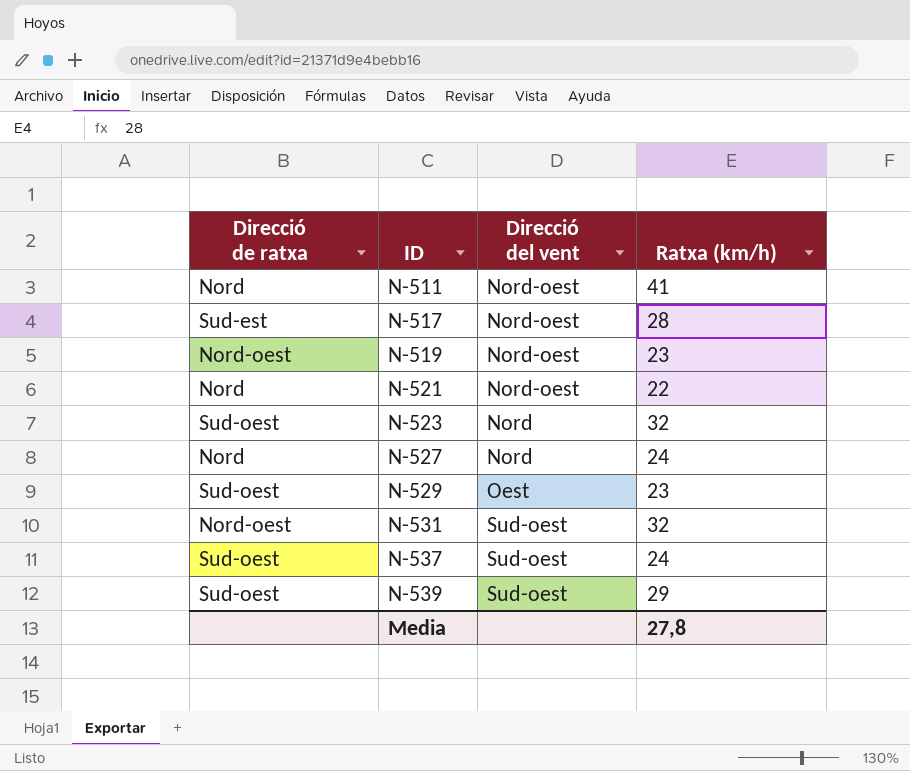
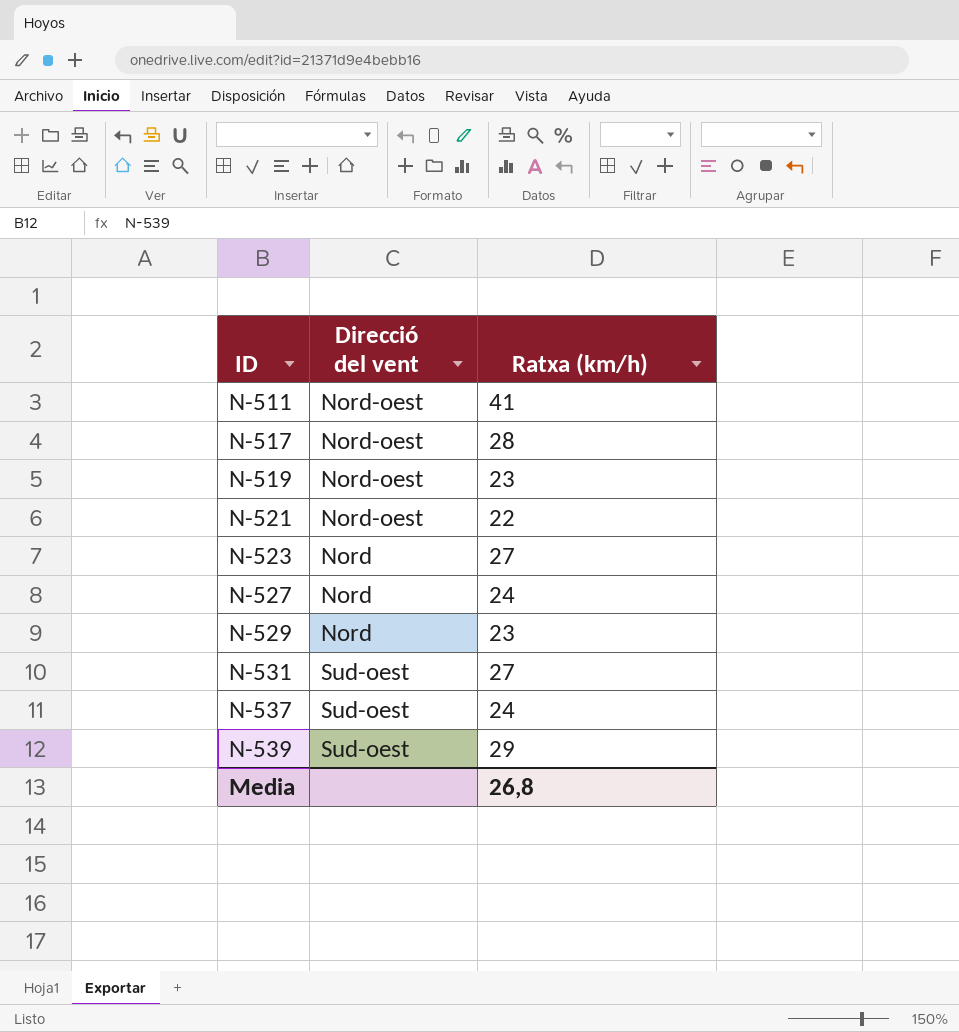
column Direcció de ratxa | position: 1 -> none
N-523 | Ratxa (km/h): 32 -> 27
N-529 | Direcció del vent: Oest -> Nord
N-531 | Ratxa (km/h): 32 -> 27
Media | Ratxa (km/h): 27,8 -> 26,8

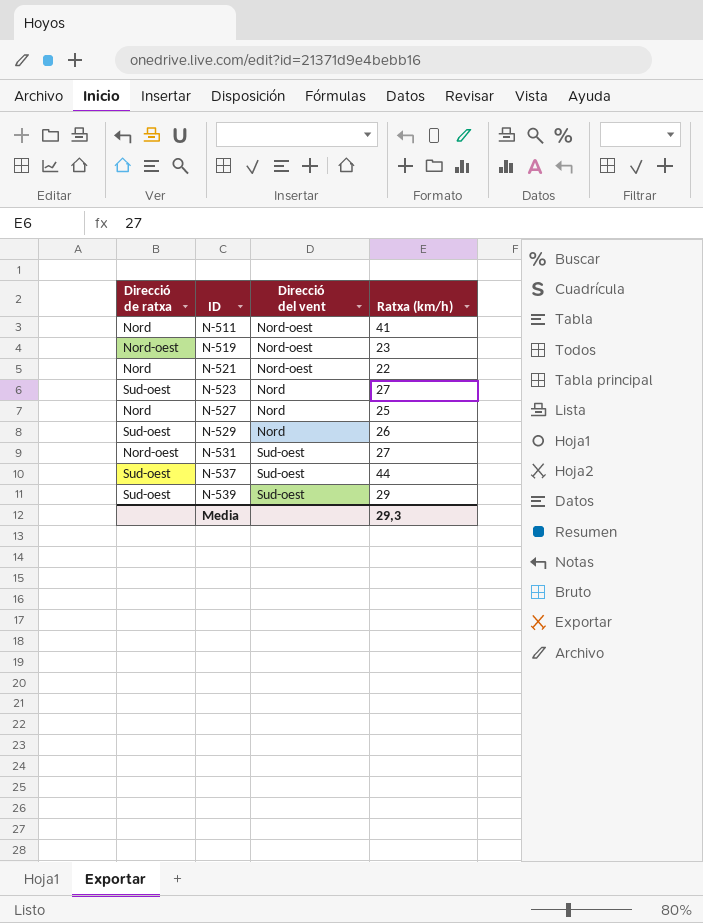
column Direcció de ratxa | position: none -> 1
row N-517: Nord-oest | 28 -> none
N-527 | Ratxa (km/h): 24 -> 25
N-529 | Ratxa (km/h): 23 -> 26
N-537 | Ratxa (km/h): 24 -> 44
Media | Ratxa (km/h): 26,8 -> 29,3

